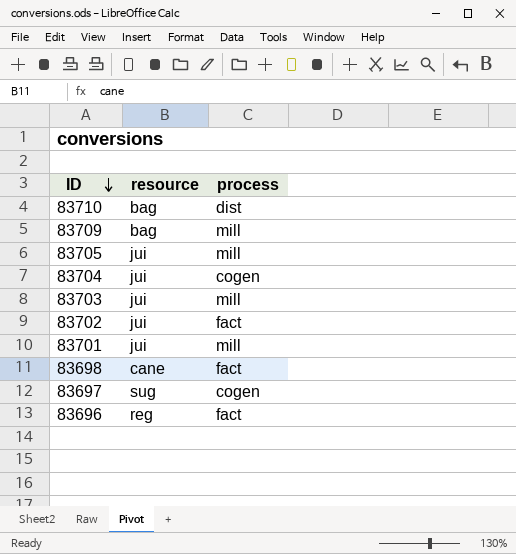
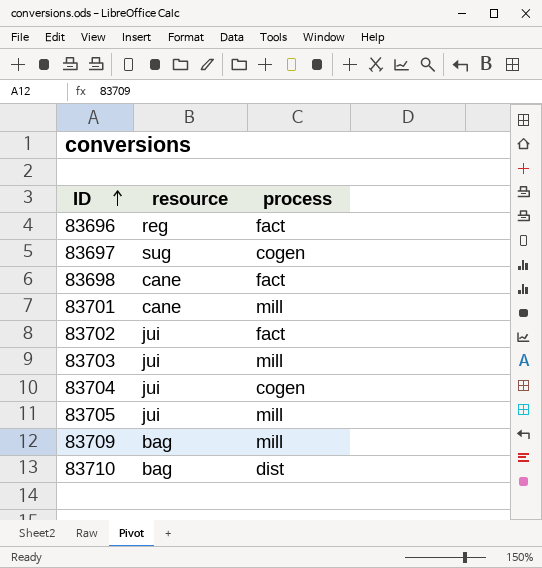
row order: ID descending -> ID ascending
83701 | resource: jui -> cane

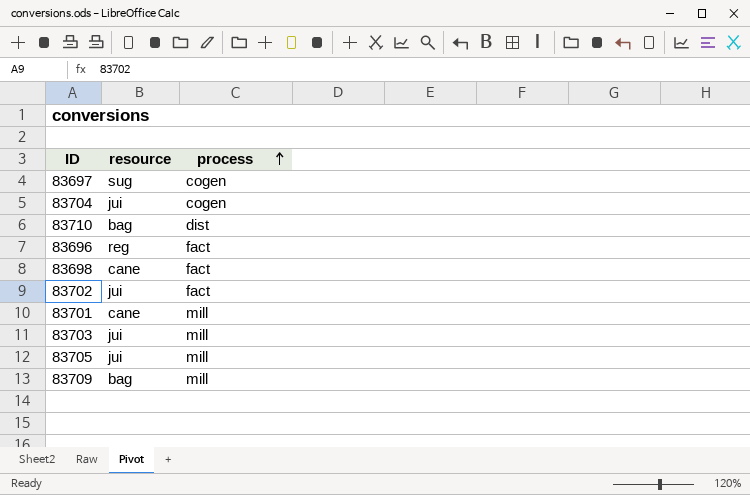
row order: ID ascending -> process ascending

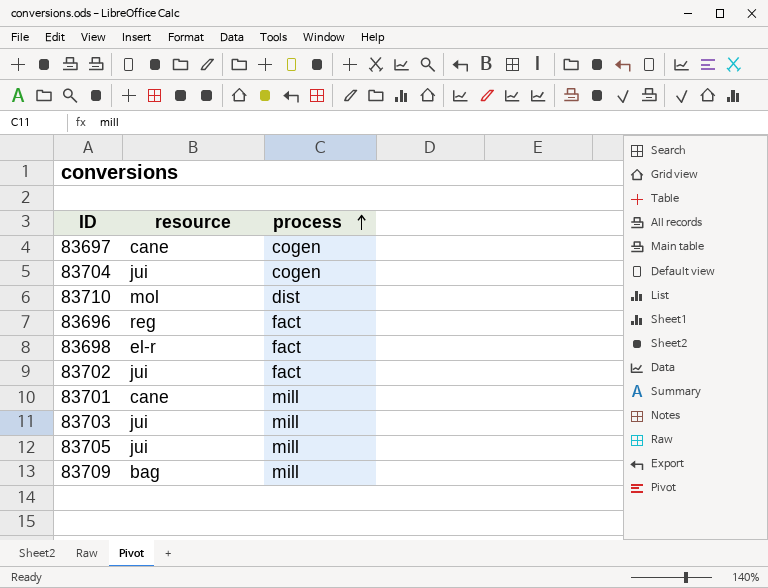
83697 | resource: sug -> cane
83710 | resource: bag -> mol
83698 | resource: cane -> el-r

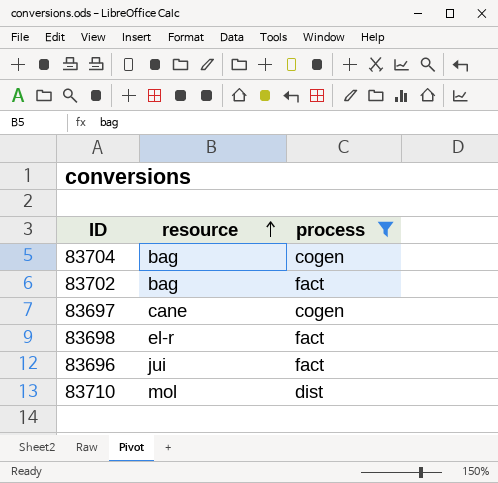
filter: none -> process != mill
row order: process ascending -> resource ascending
83704 | resource: jui -> bag
83702 | resource: jui -> bag
83696 | resource: reg -> jui

